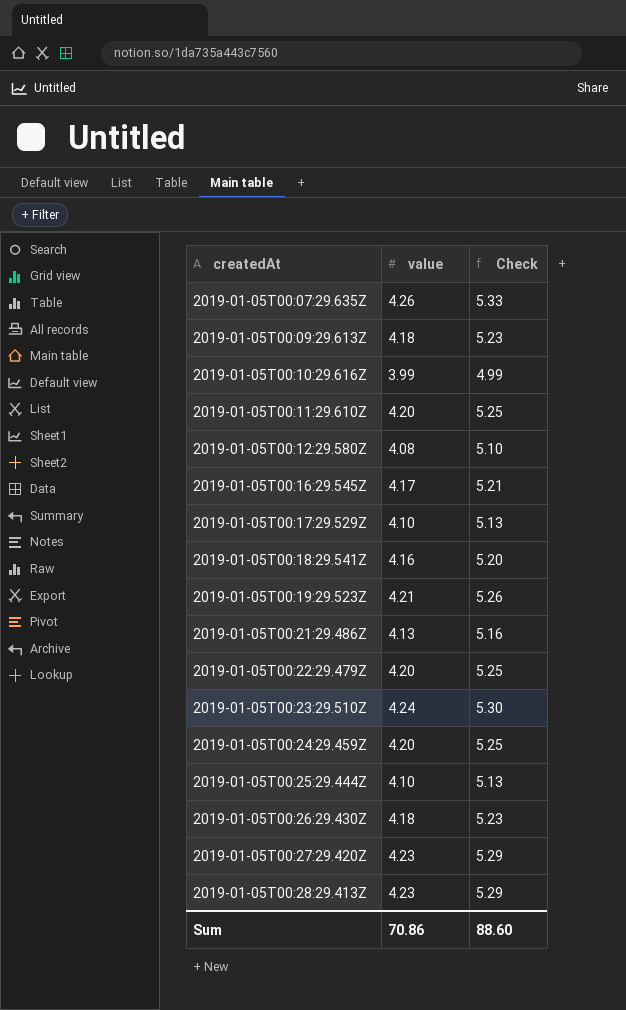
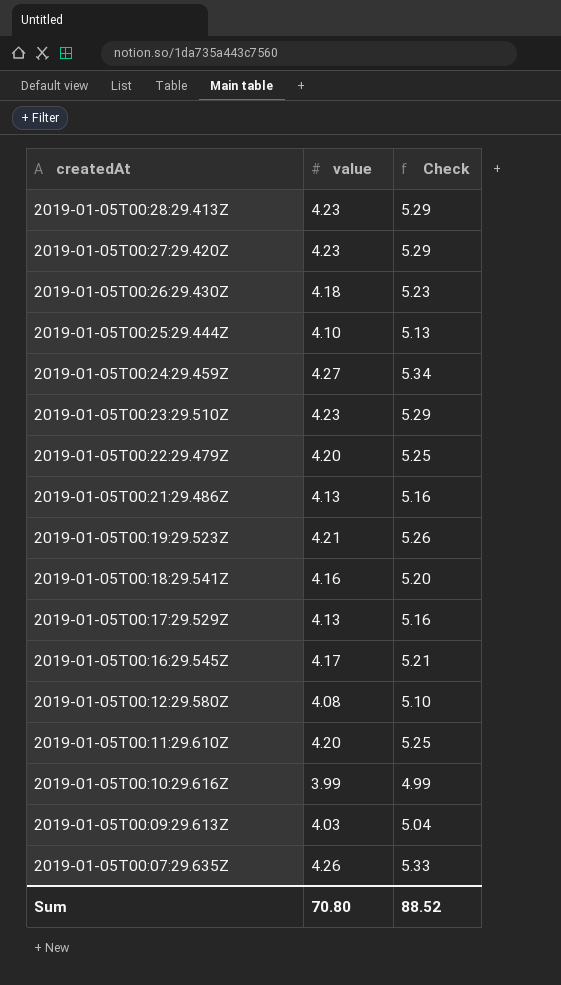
row order: createdAt ascending -> createdAt descending
2019-01-05T00:24:29.459Z | value: 4.20 -> 4.27
2019-01-05T00:24:29.459Z | Check: 5.25 -> 5.34
2019-01-05T00:23:29.510Z | value: 4.24 -> 4.23
2019-01-05T00:23:29.510Z | Check: 5.30 -> 5.29
2019-01-05T00:17:29.529Z | value: 4.10 -> 4.13
2019-01-05T00:17:29.529Z | Check: 5.13 -> 5.16
2019-01-05T00:09:29.613Z | value: 4.18 -> 4.03
2019-01-05T00:09:29.613Z | Check: 5.23 -> 5.04
Sum | value: 70.86 -> 70.80
Sum | Check: 88.60 -> 88.52

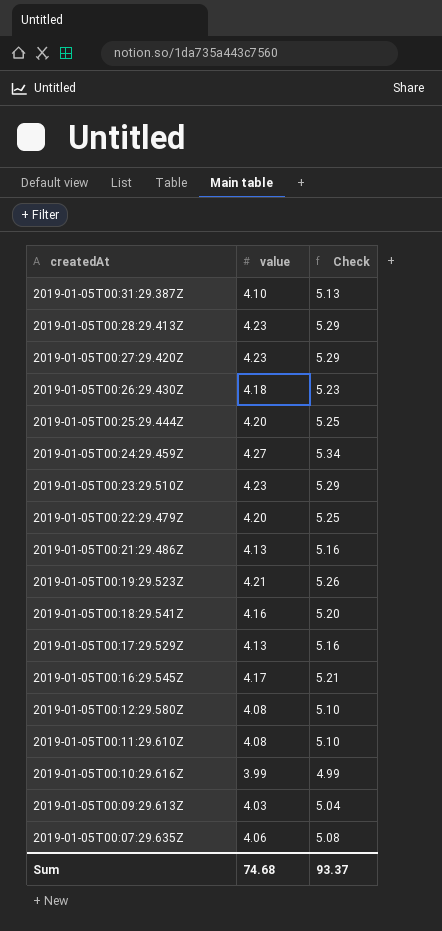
row 2019-01-05T00:31:29.387Z: none -> 4.10 | 5.13
2019-01-05T00:25:29.444Z | value: 4.10 -> 4.20
2019-01-05T00:25:29.444Z | Check: 5.13 -> 5.25
2019-01-05T00:11:29.610Z | value: 4.20 -> 4.08
2019-01-05T00:11:29.610Z | Check: 5.25 -> 5.10
2019-01-05T00:07:29.635Z | value: 4.26 -> 4.06
2019-01-05T00:07:29.635Z | Check: 5.33 -> 5.08
Sum | value: 70.80 -> 74.68
Sum | Check: 88.52 -> 93.37

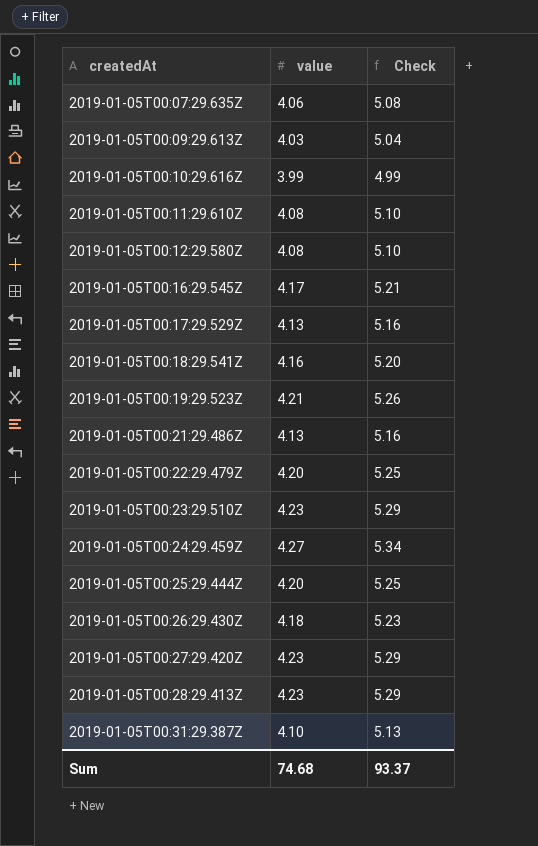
row order: createdAt descending -> createdAt ascending

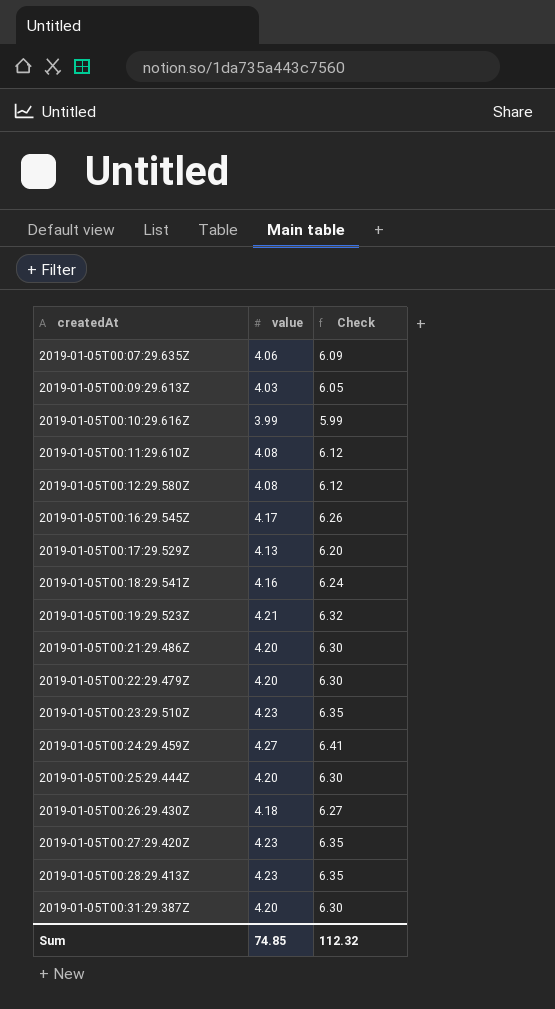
column Check | formula: [value] * 1.25 -> [value] * 1.5
2019-01-05T00:21:29.486Z | value: 4.13 -> 4.20
2019-01-05T00:31:29.387Z | value: 4.10 -> 4.20
Sum | value: 74.68 -> 74.85
Sum | Check: 93.37 -> 112.32

